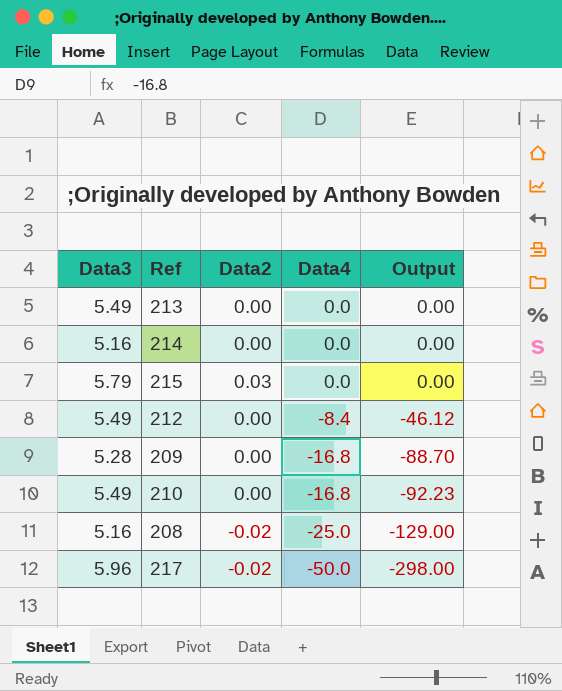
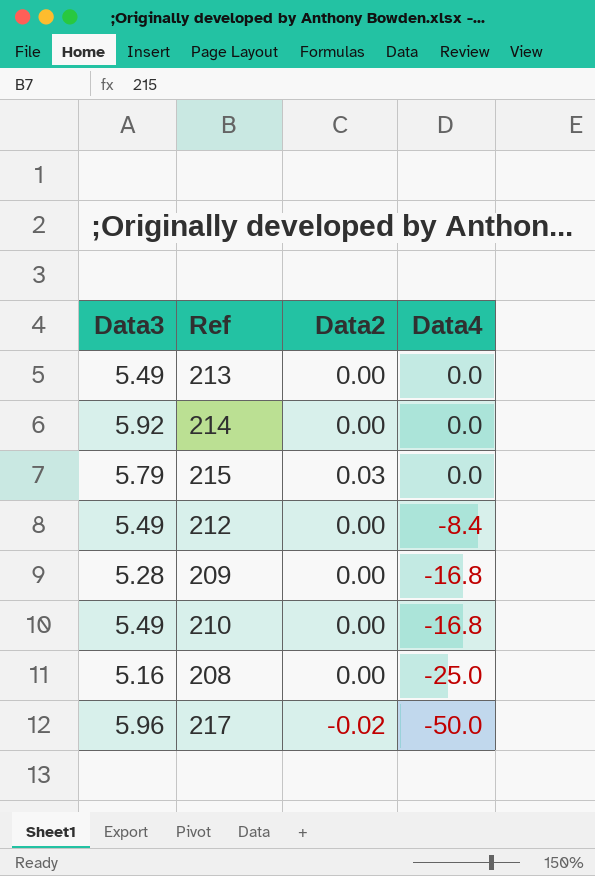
column Output | formula: [Data3] * [Data4] -> none
214 | Data3: 5.16 -> 5.92
208 | Data2: -0.02 -> 0.00

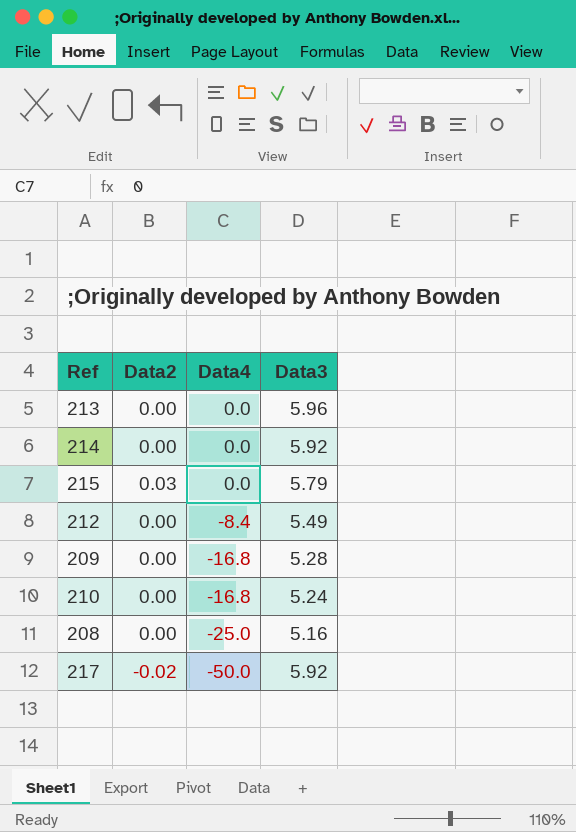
column Data3 | position: 1 -> 4
213 | Data3: 5.49 -> 5.96
210 | Data3: 5.49 -> 5.24
217 | Data3: 5.96 -> 5.92

